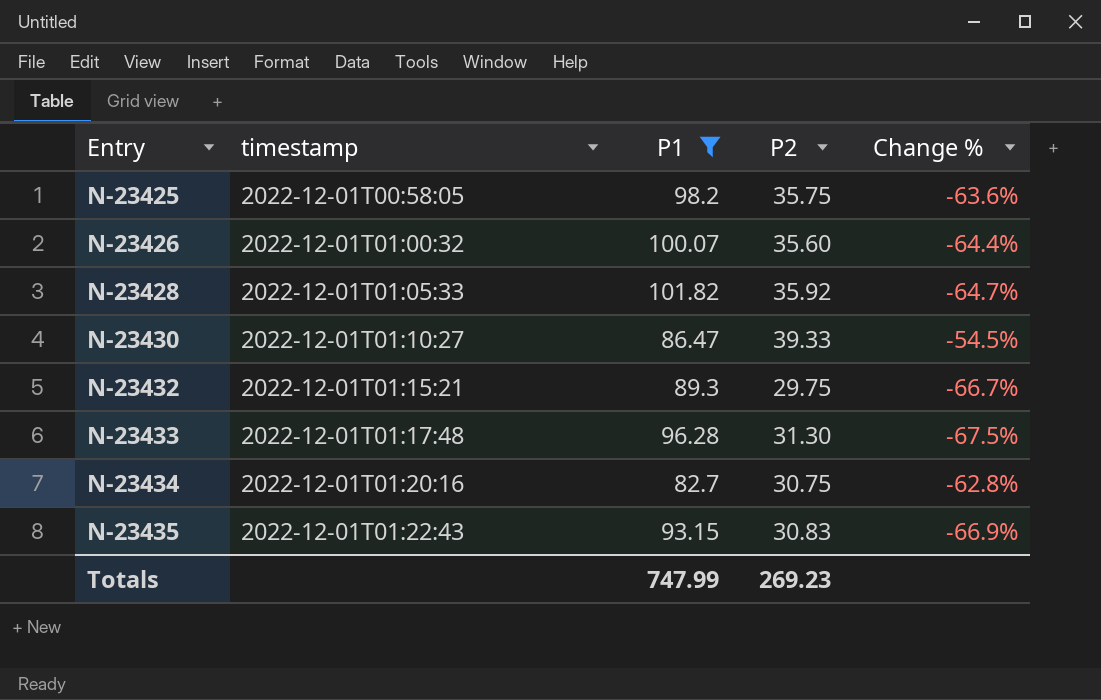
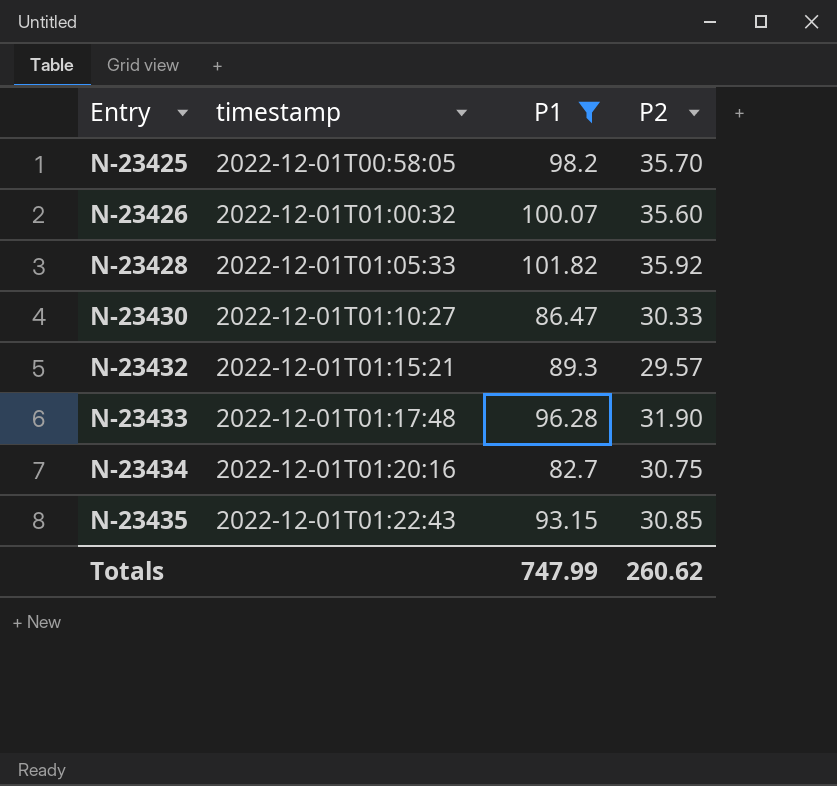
column Change % | formula: ([P2] - [P1]) / [P1] -> none
N-23425 | P2: 35.75 -> 35.70
N-23430 | P2: 39.33 -> 30.33
N-23432 | P2: 29.75 -> 29.57
N-23433 | P2: 31.30 -> 31.90
N-23435 | P2: 30.83 -> 30.85
Totals | P2: 269.23 -> 260.62

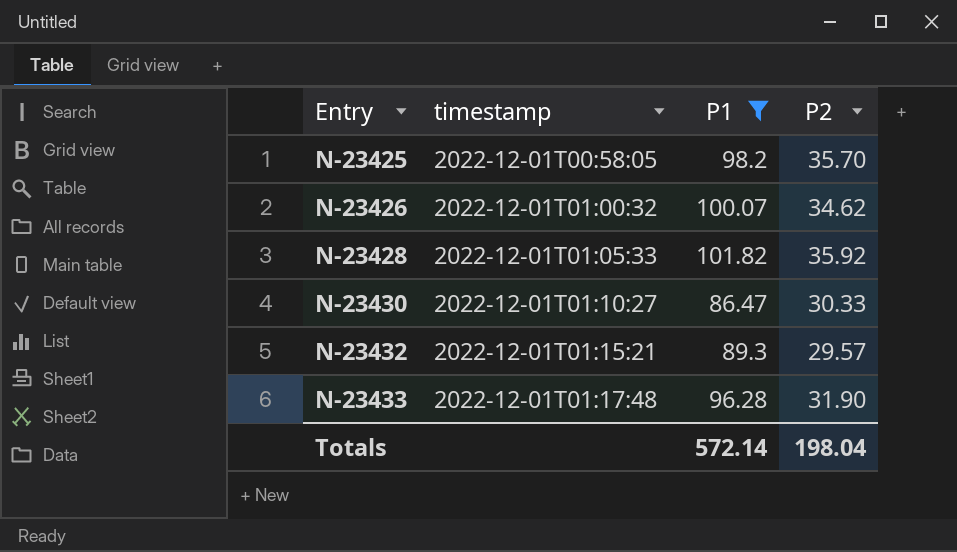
row N-23434: 2022-12-01T01:20:16 | 82.7 | 30.75 -> none
row N-23435: 2022-12-01T01:22:43 | 93.15 | 30.85 -> none
N-23426 | P2: 35.60 -> 34.62
Totals | P1: 747.99 -> 572.14
Totals | P2: 260.62 -> 198.04

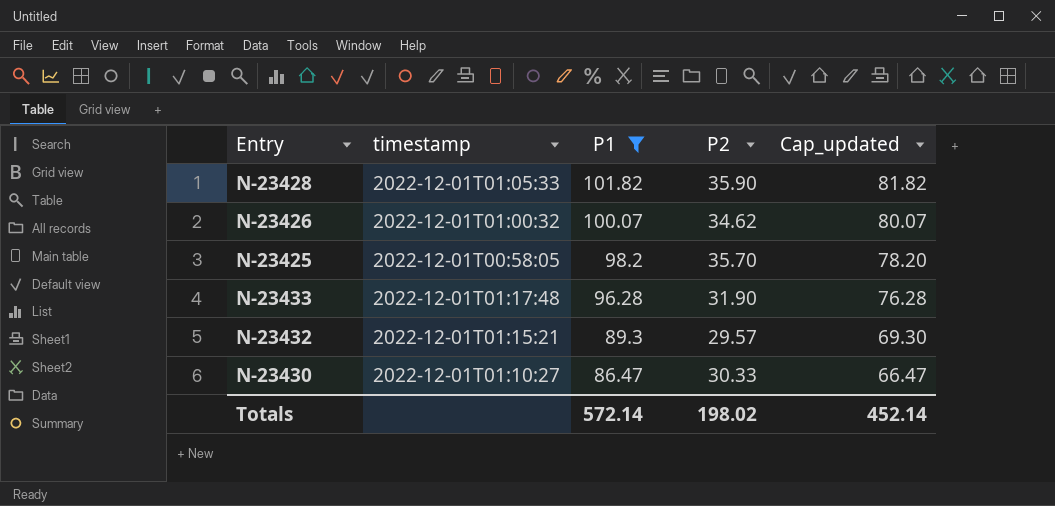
row order: Entry ascending -> P1 descending
column Cap_updated | formula: none -> [P1] - 20
N-23428 | P2: 35.92 -> 35.90
Totals | P2: 198.04 -> 198.02

